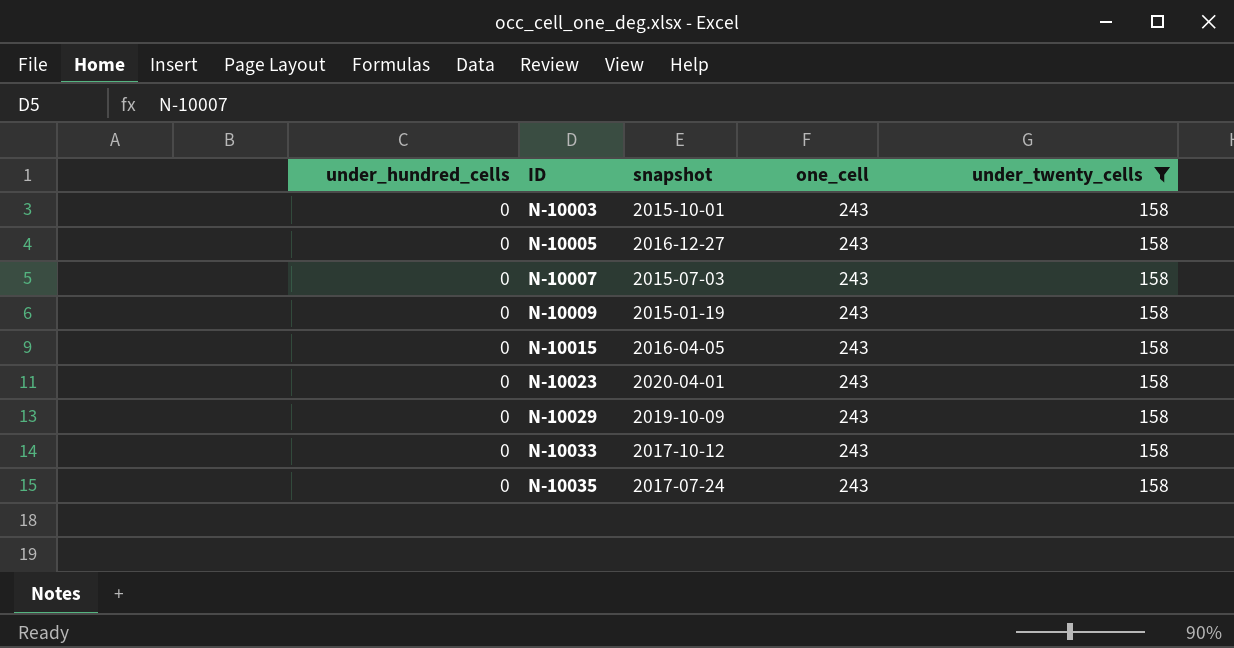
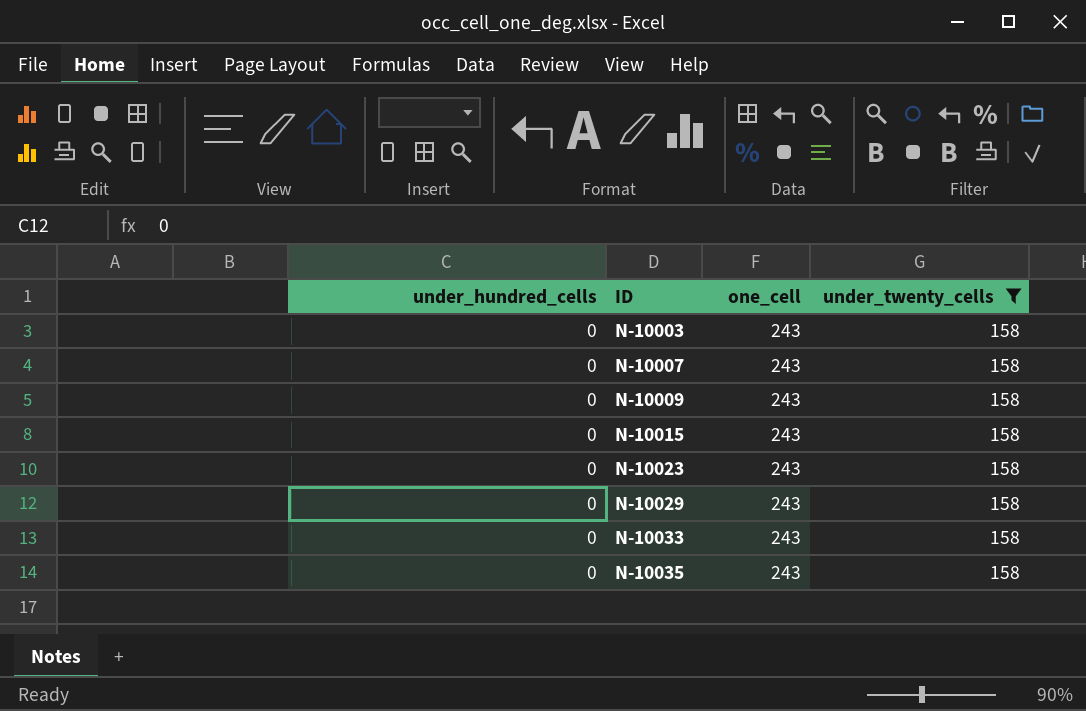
column snapshot | position: 3 -> none
row N-10005: 0 | 2016-12-27 | 243 | 158 -> none

